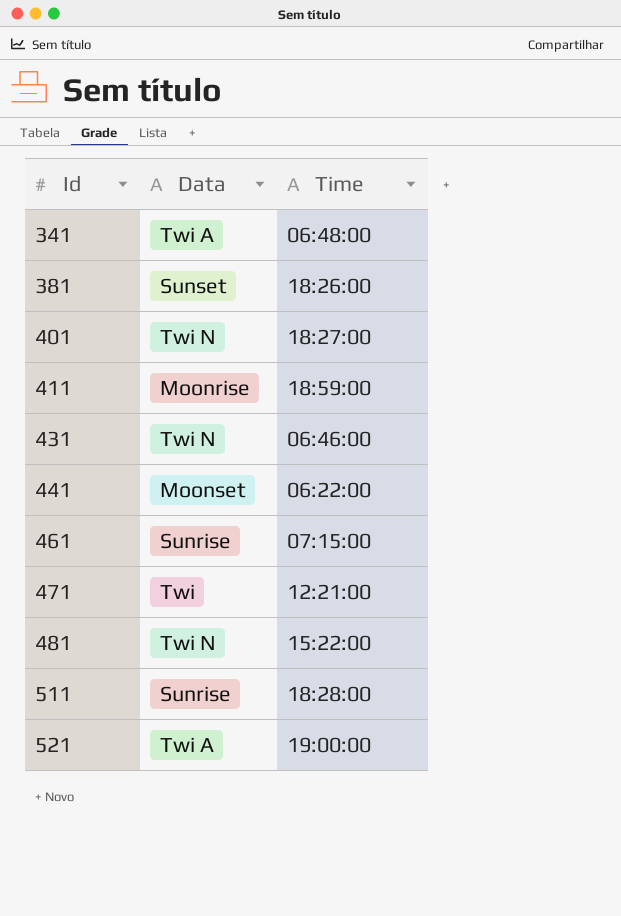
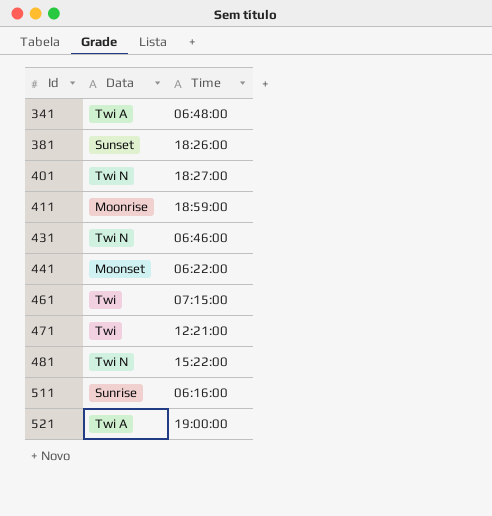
461 | Data: Sunrise -> Twi
511 | Time: 18:28:00 -> 06:16:00

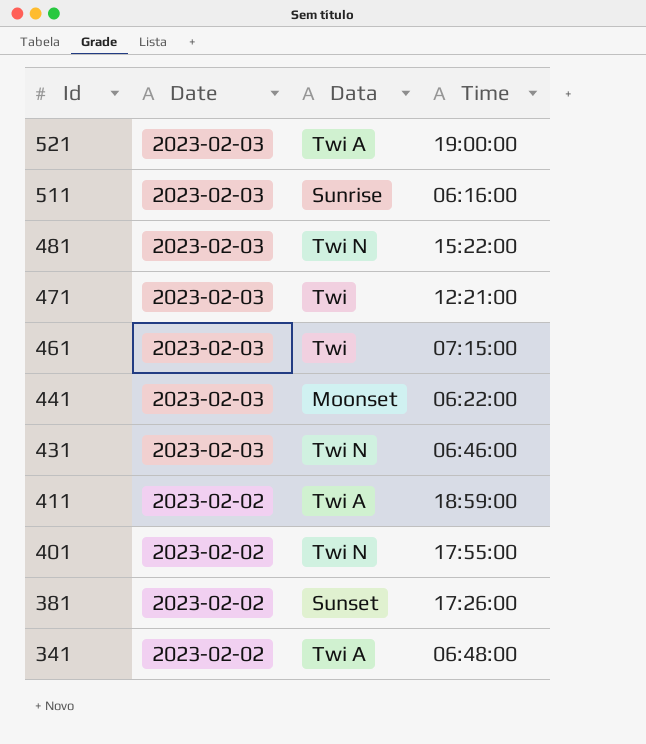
row order: Id ascending -> Id descending
column Date | position: none -> 2
411 | Data: Moonrise -> Twi A
401 | Time: 18:27:00 -> 17:55:00
381 | Time: 18:26:00 -> 17:26:00

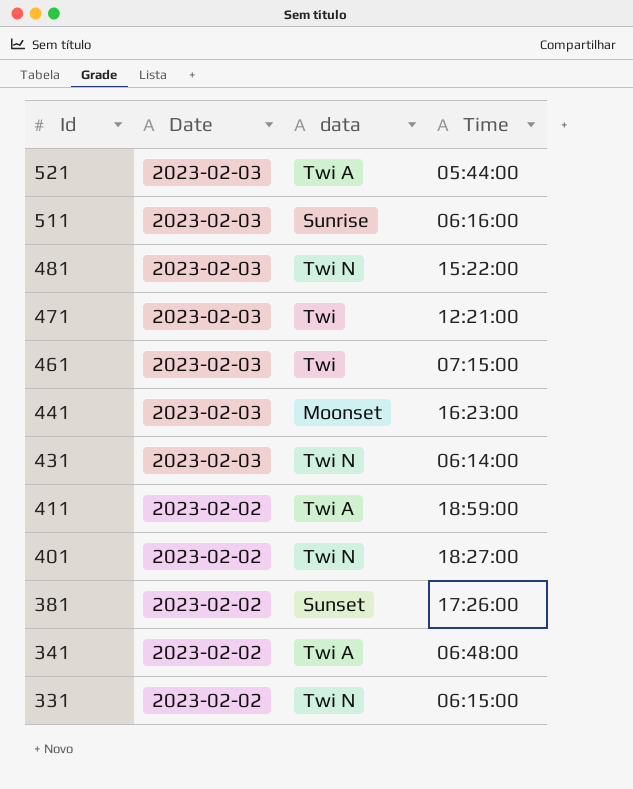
column name: Data -> data
521 | Time: 19:00:00 -> 05:44:00
441 | Time: 06:22:00 -> 16:23:00
431 | Time: 06:46:00 -> 06:14:00
401 | Time: 17:55:00 -> 18:27:00
row 331: none -> 2023-02-02 | Twi N | 06:15:00

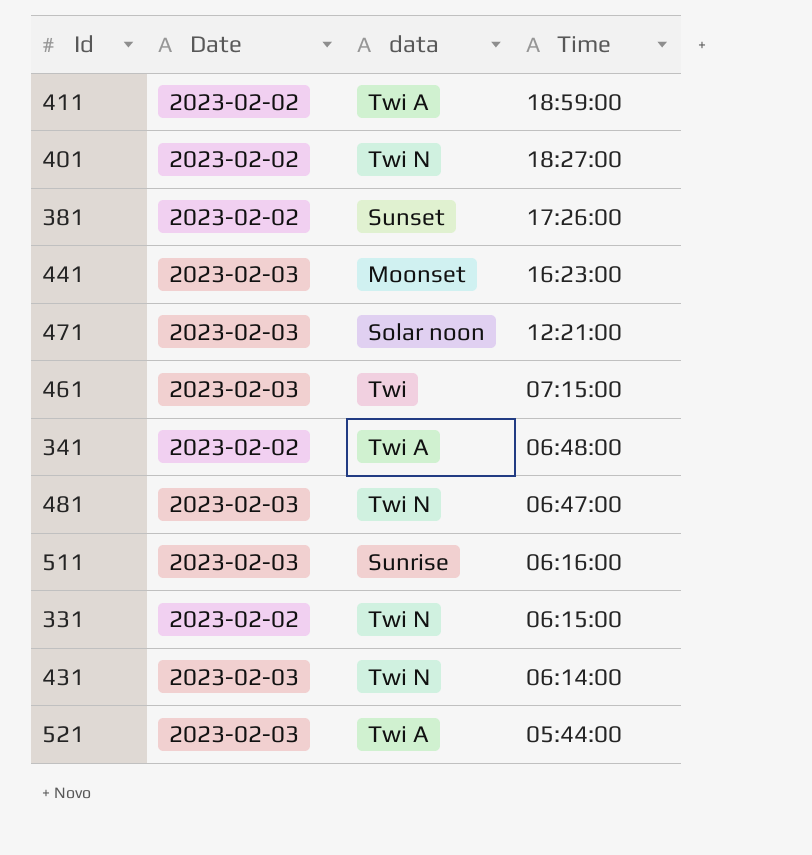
row order: Id descending -> Time descending
471 | data: Twi -> Solar noon
481 | Time: 15:22:00 -> 06:47:00

